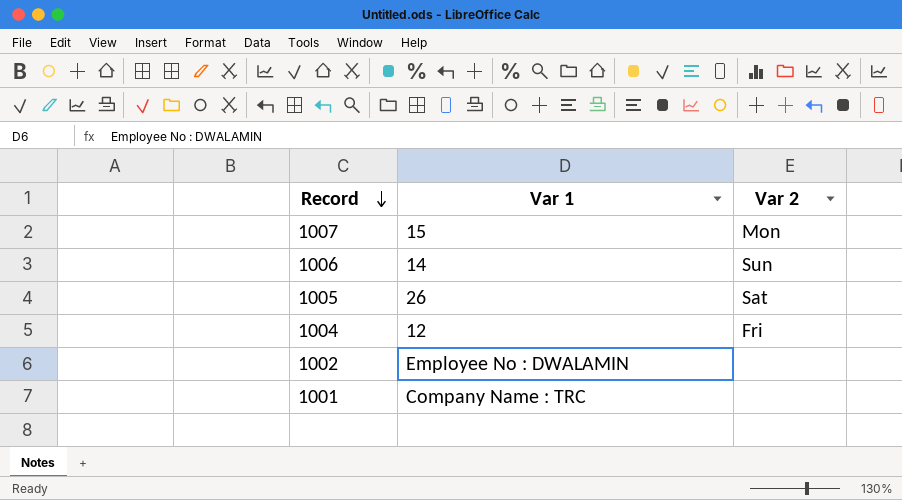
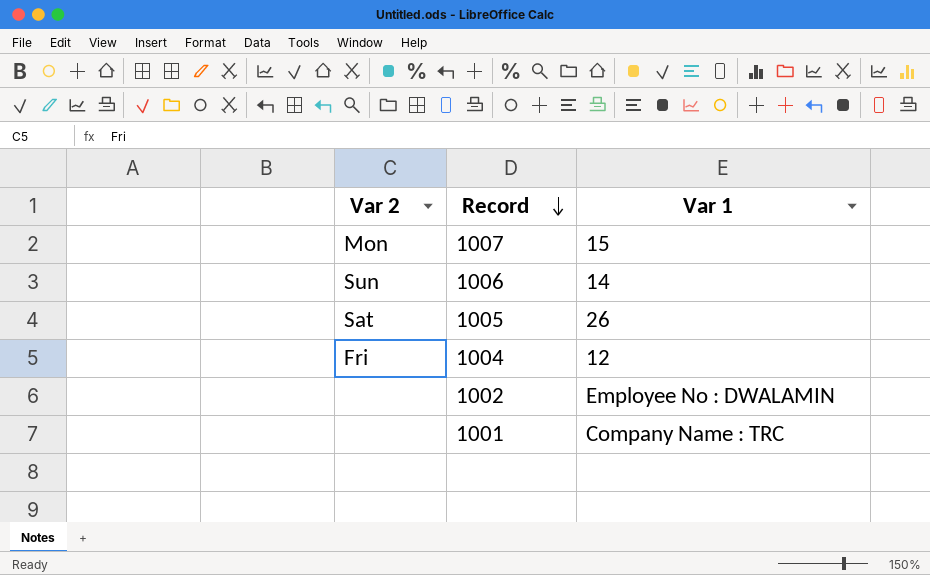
column Var 2 | position: 3 -> 1

